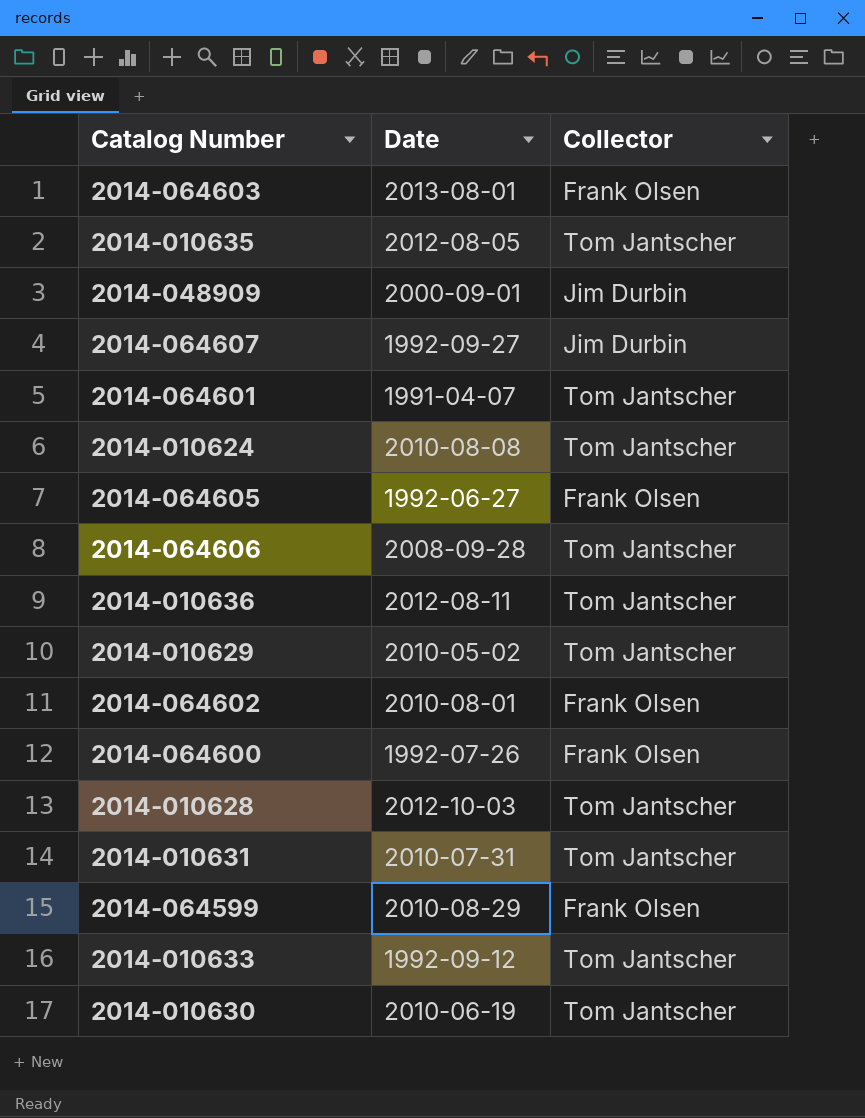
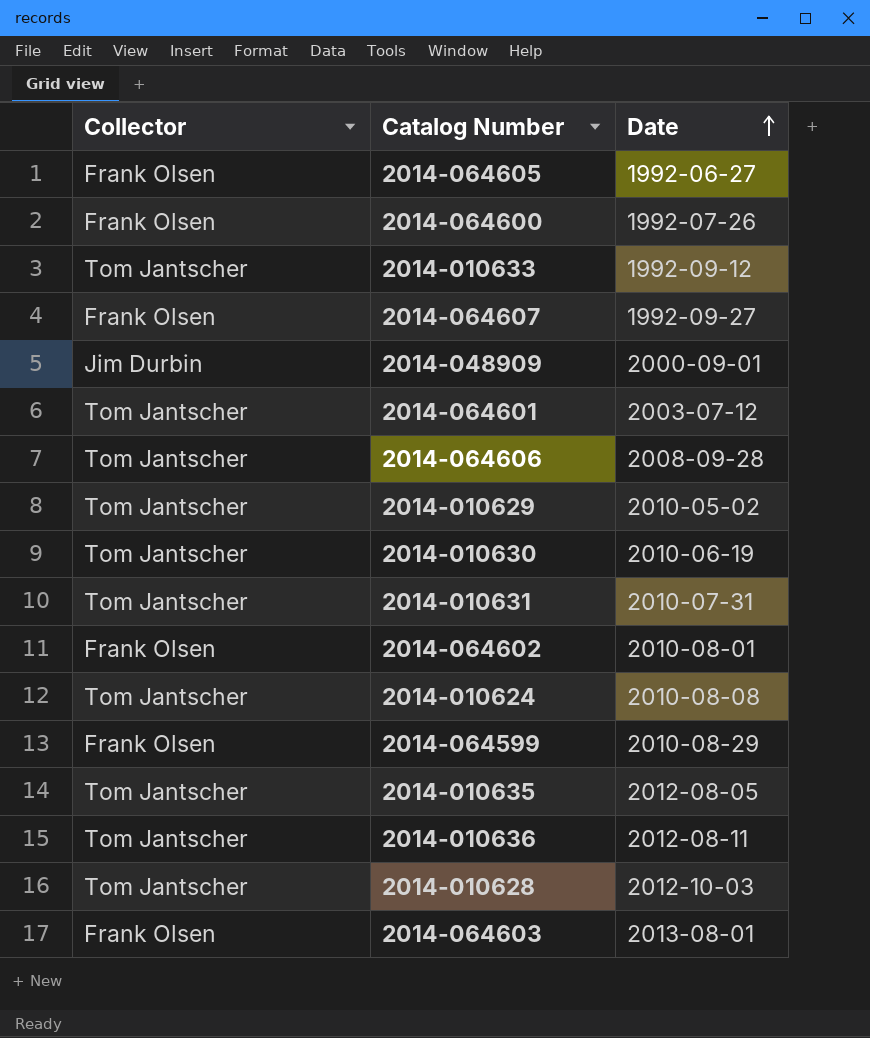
row order: none -> Date ascending
column Collector | position: 3 -> 1
2014-064607 | Collector: Jim Durbin -> Frank Olsen
2014-064601 | Date: 1991-04-07 -> 2003-07-12

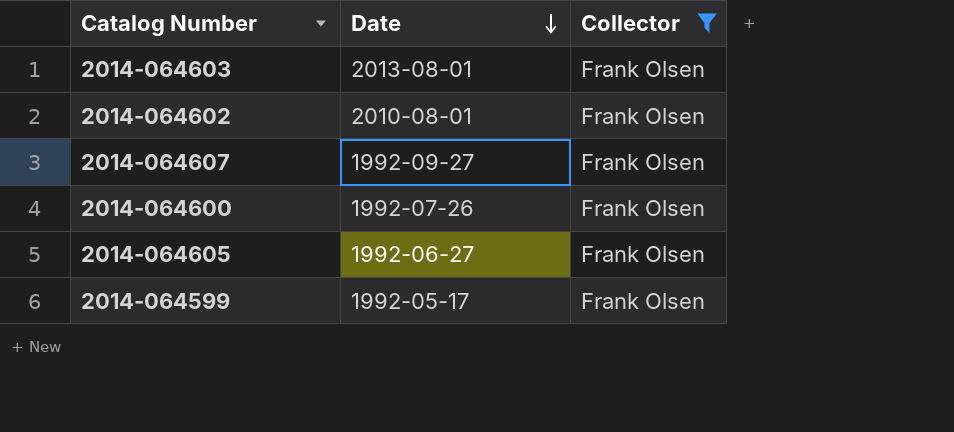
filter: none -> Collector = Frank Olsen
row order: Date ascending -> Date descending
column Collector | position: 1 -> 3
2014-064599 | Date: 2010-08-29 -> 1992-05-17

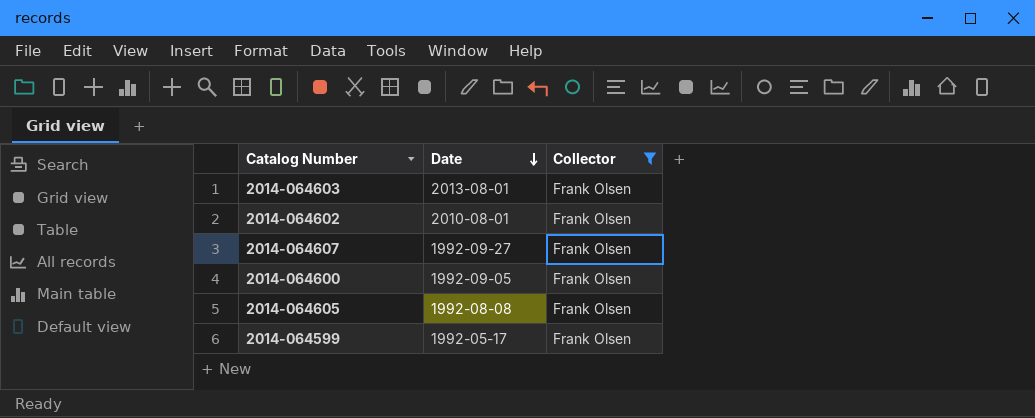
2014-064600 | Date: 1992-07-26 -> 1992-09-05
2014-064605 | Date: 1992-06-27 -> 1992-08-08

